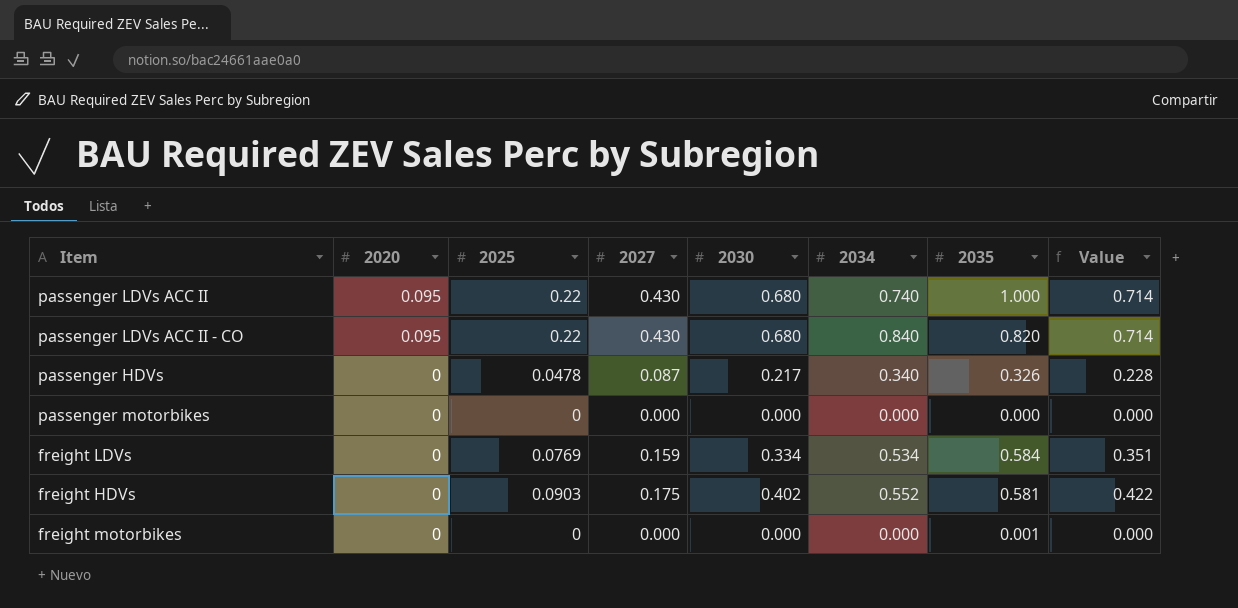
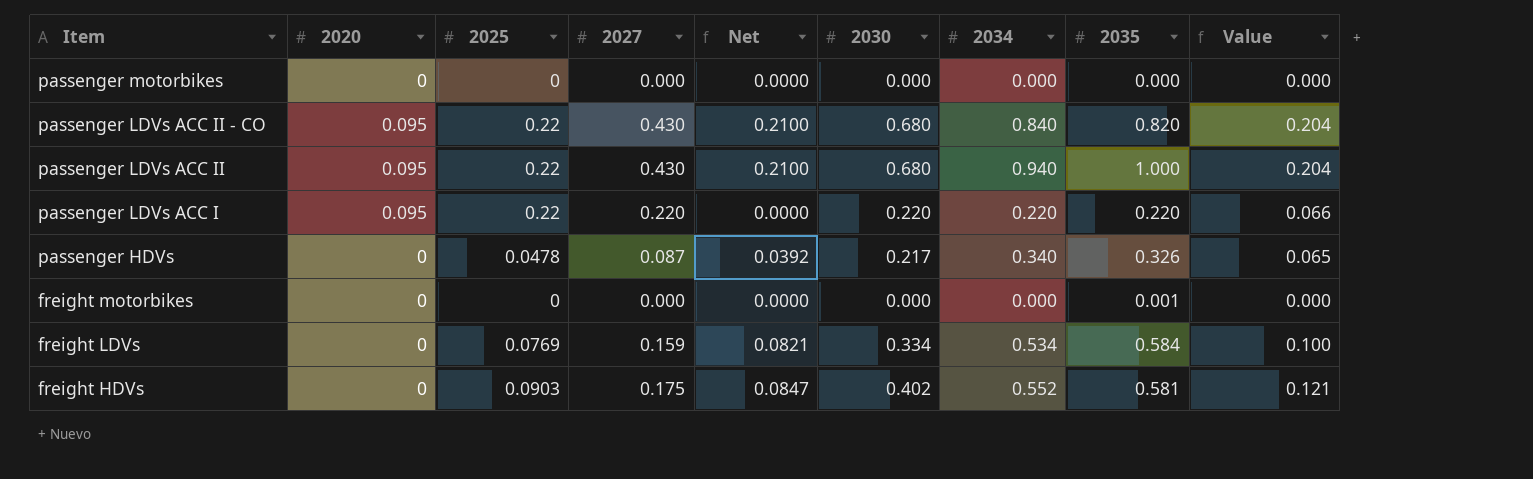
row order: 2020 descending -> Item descending
column Net | formula: none -> [2027] - [2025]
column Value | formula: [2030] * 1.05 -> [2030] * 0.3
passenger LDVs ACC II | 2034: 0.740 -> 0.940
row passenger LDVs ACC I: none -> 0.095 | 0.22 | 0.220 | 0.0000 | 0.220 | 0.220 | 0.220 | 0.066

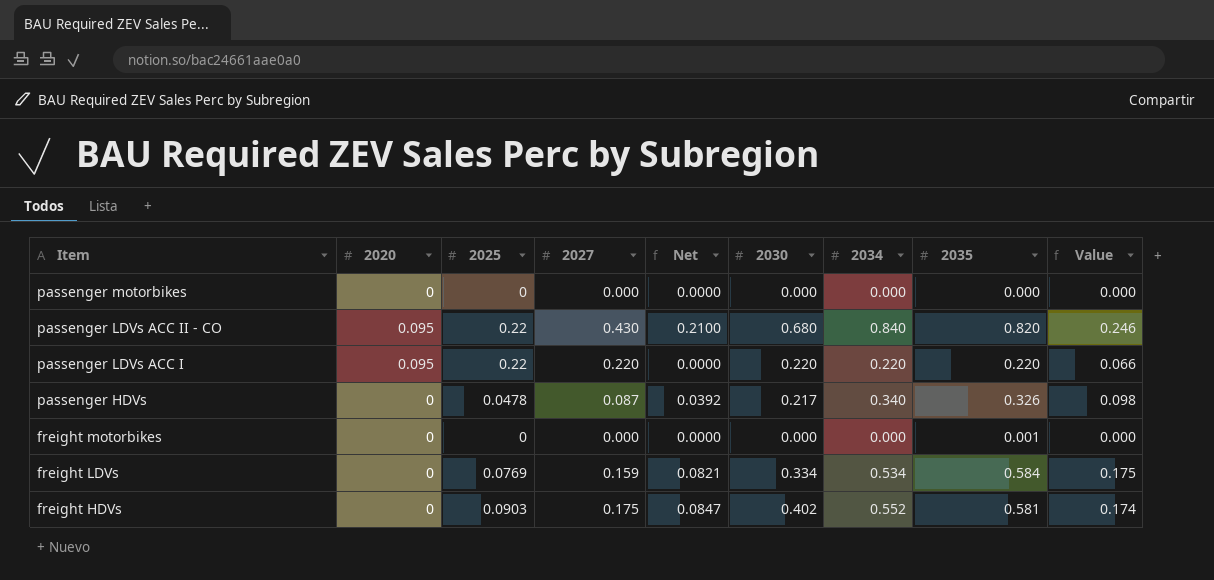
column Value | formula: [2030] * 0.3 -> [2035] * 0.3
row passenger LDVs ACC II: 0.095 | 0.22 | 0.430 | 0.2100 | 0.680 | 0.940 | 1.000 | 0.204 -> none

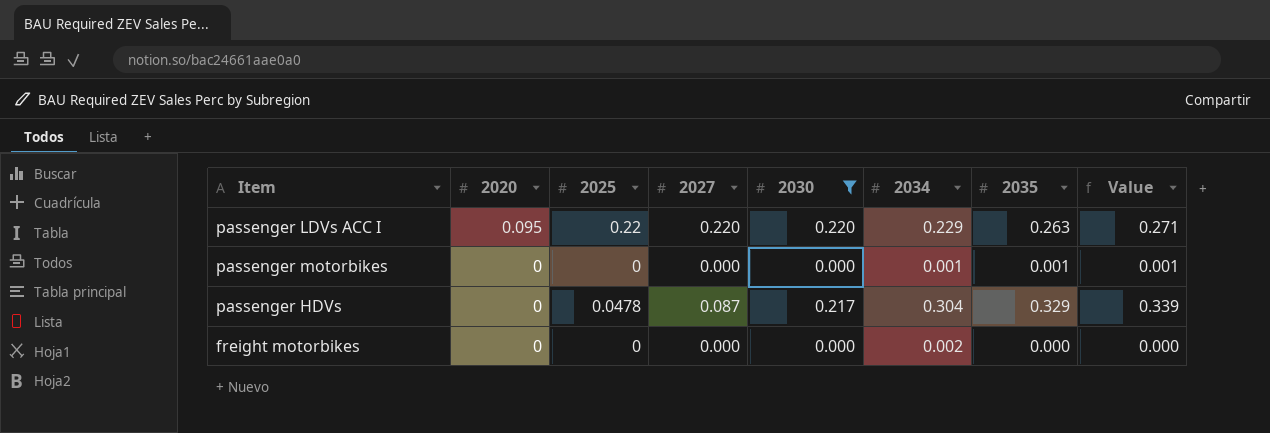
filter: none -> 2030 <= 0.220
row order: Item descending -> 2020 descending
column Net | formula: [2027] - [2025] -> none
column Value | formula: [2035] * 0.3 -> [2035] * 1.03
passenger LDVs ACC I | 2034: 0.220 -> 0.229
passenger LDVs ACC I | 2035: 0.220 -> 0.263
passenger motorbikes | 2034: 0.000 -> 0.001
passenger motorbikes | 2035: 0.000 -> 0.001
passenger HDVs | 2034: 0.340 -> 0.304
passenger HDVs | 2035: 0.326 -> 0.329
freight motorbikes | 2034: 0.000 -> 0.002
freight motorbikes | 2035: 0.001 -> 0.000

